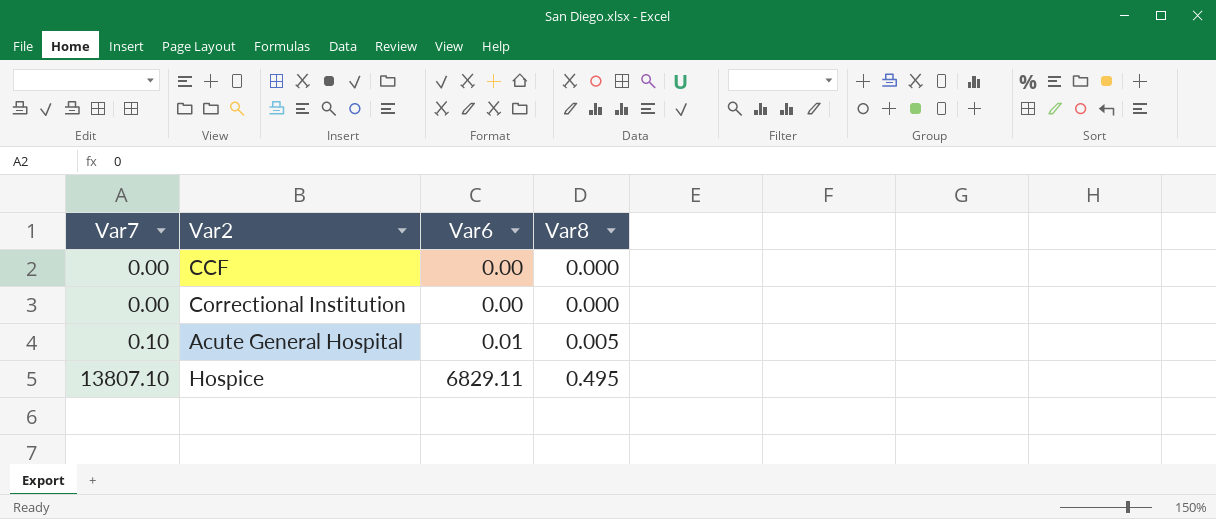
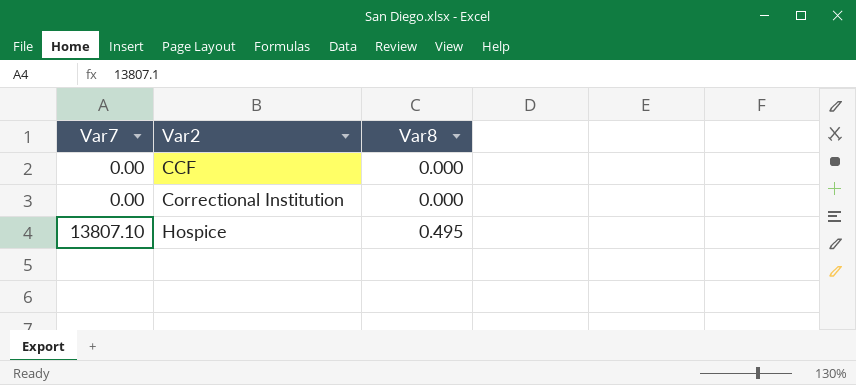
column Var6 | position: 3 -> none
row Acute General Hospital: 0.10 | 0.01 | 0.005 -> none

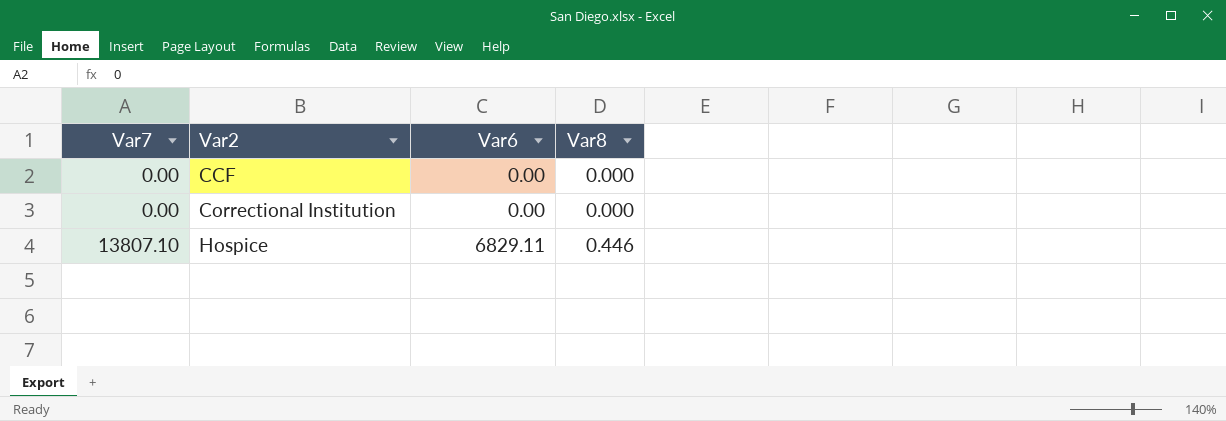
column Var6 | position: none -> 3
Hospice | Var8: 0.495 -> 0.446

